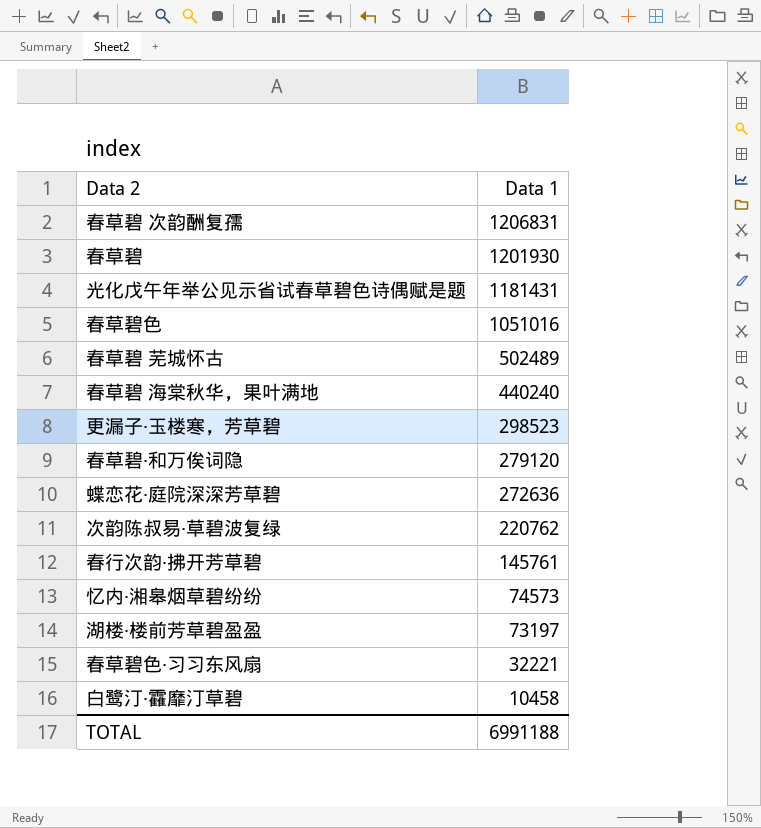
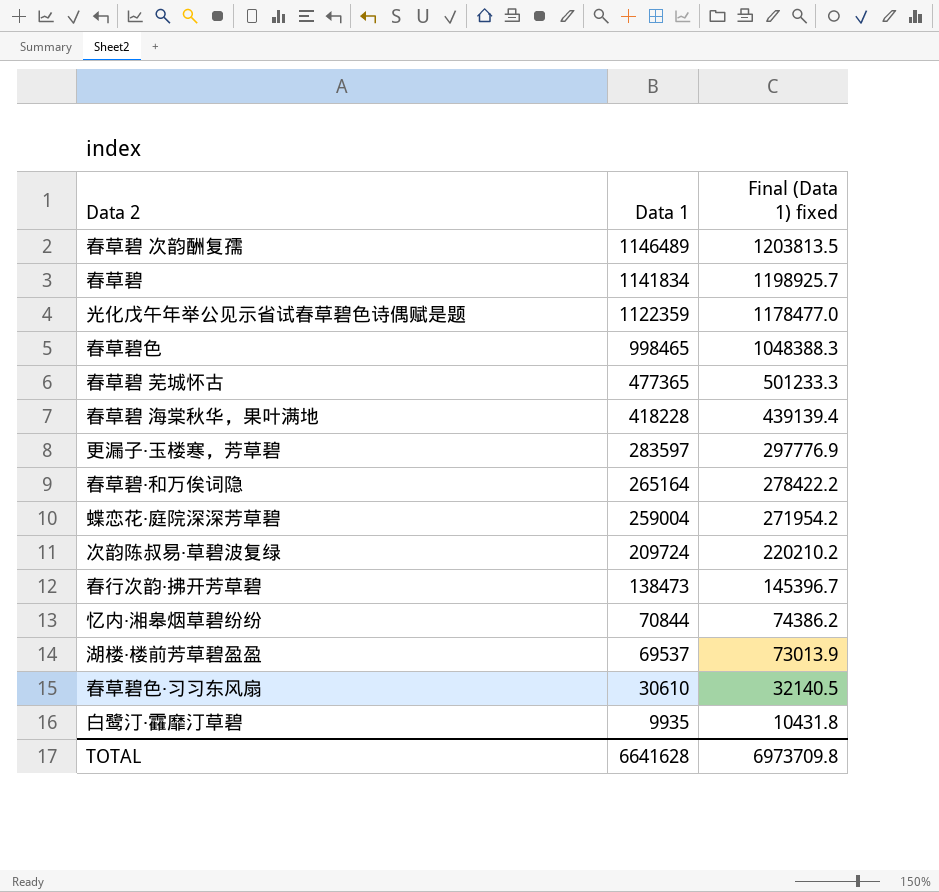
column Final (Data 1) fixed | formula: none -> [Data 1] * 1.05
春草碧 次韵酬复孺 | Data 1: 1206831 -> 1146489
春草碧 | Data 1: 1201930 -> 1141834
光化戊午年举公见示省试春草碧色诗偶赋是题 | Data 1: 1181431 -> 1122359
春草碧色 | Data 1: 1051016 -> 998465
春草碧 芜城怀古 | Data 1: 502489 -> 477365
春草碧 海棠秋华，果叶满地 | Data 1: 440240 -> 418228
更漏子·玉楼寒，芳草碧 | Data 1: 298523 -> 283597
春草碧·和万俟词隐 | Data 1: 279120 -> 265164
蝶恋花·庭院深深芳草碧 | Data 1: 272636 -> 259004
次韵陈叔易·草碧波复绿 | Data 1: 220762 -> 209724
春行次韵·拂开芳草碧 | Data 1: 145761 -> 138473
忆内·湘皋烟草碧纷纷 | Data 1: 74573 -> 70844
湖楼·楼前芳草碧盈盈 | Data 1: 73197 -> 69537
春草碧色·习习东风扇 | Data 1: 32221 -> 30610
白鹭汀·靃靡汀草碧 | Data 1: 10458 -> 9935
TOTAL | Data 1: 6991188 -> 6641628

